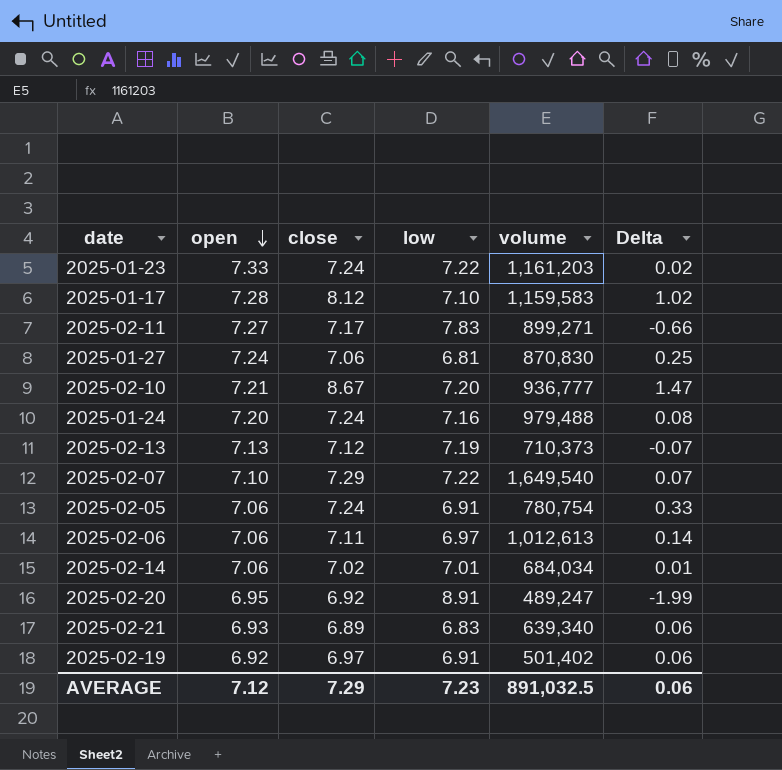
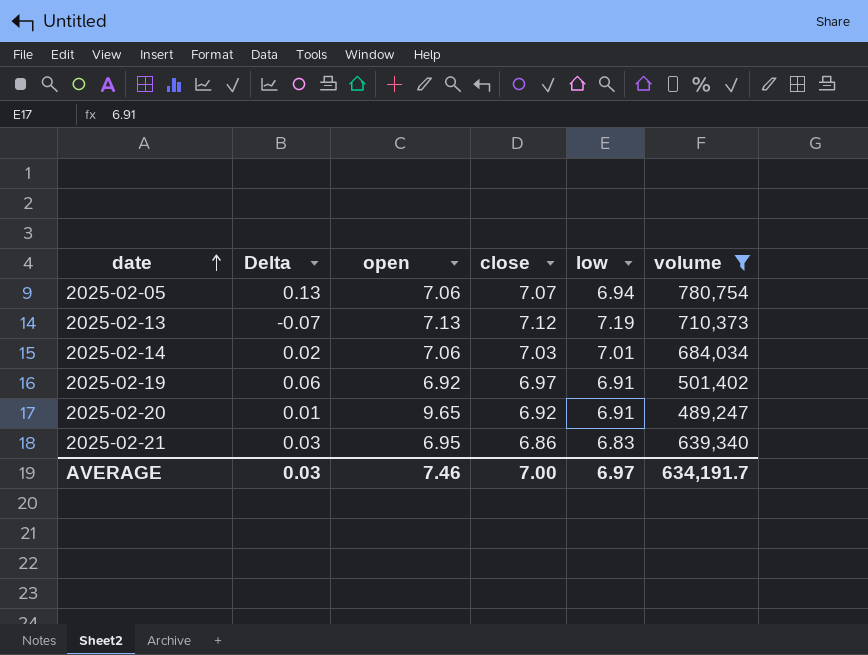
filter: none -> volume <= 780,754
row order: open descending -> date ascending
column Delta | position: 6 -> 2
2025-02-05 | Delta: 0.33 -> 0.13
2025-02-05 | close: 7.24 -> 7.07
2025-02-05 | low: 6.91 -> 6.94
2025-02-14 | Delta: 0.01 -> 0.02
2025-02-14 | close: 7.02 -> 7.03
2025-02-20 | Delta: -1.99 -> 0.01
2025-02-20 | open: 6.95 -> 9.65
2025-02-20 | low: 8.91 -> 6.91
2025-02-21 | Delta: 0.06 -> 0.03
2025-02-21 | open: 6.93 -> 6.95
2025-02-21 | close: 6.89 -> 6.86
AVERAGE | Delta: 0.06 -> 0.03
AVERAGE | open: 7.12 -> 7.46
AVERAGE | close: 7.29 -> 7.00
AVERAGE | low: 7.23 -> 6.97
AVERAGE | volume: 891,032.5 -> 634,191.7

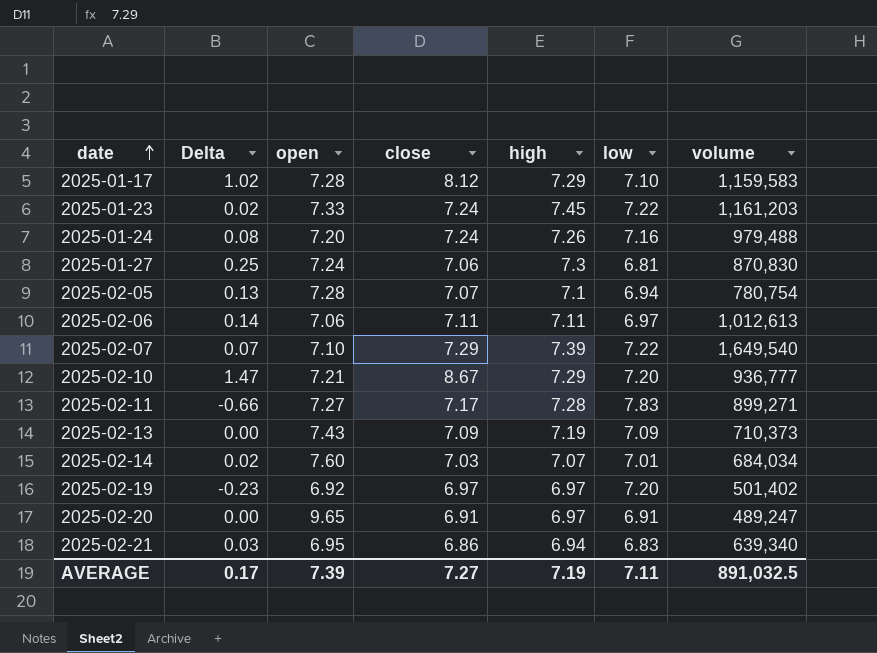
filter: volume <= 780,754 -> none
column high | position: none -> 5
2025-02-05 | open: 7.06 -> 7.28
2025-02-13 | Delta: -0.07 -> 0.00
2025-02-13 | open: 7.13 -> 7.43
2025-02-13 | close: 7.12 -> 7.09
2025-02-13 | low: 7.19 -> 7.09
2025-02-14 | open: 7.06 -> 7.60
2025-02-19 | Delta: 0.06 -> -0.23
2025-02-19 | low: 6.91 -> 7.20
2025-02-20 | Delta: 0.01 -> 0.00
2025-02-20 | close: 6.92 -> 6.91
AVERAGE | Delta: 0.03 -> 0.17
AVERAGE | open: 7.46 -> 7.39
AVERAGE | close: 7.00 -> 7.27
AVERAGE | low: 6.97 -> 7.11
AVERAGE | volume: 634,191.7 -> 891,032.5

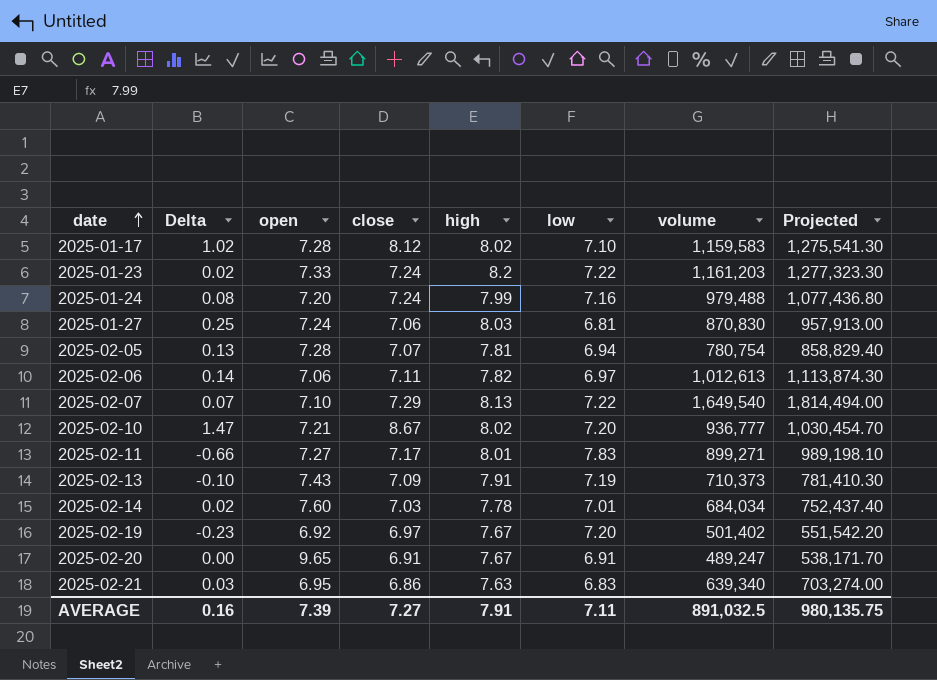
column Projected | formula: none -> [volume] * 1.1
2025-01-17 | high: 7.29 -> 8.02
2025-01-23 | high: 7.45 -> 8.2
2025-01-24 | high: 7.26 -> 7.99
2025-01-27 | high: 7.3 -> 8.03
2025-02-05 | high: 7.1 -> 7.81
2025-02-06 | high: 7.11 -> 7.82
2025-02-07 | high: 7.39 -> 8.13
2025-02-10 | high: 7.29 -> 8.02
2025-02-11 | high: 7.28 -> 8.01
2025-02-13 | Delta: 0.00 -> -0.10
2025-02-13 | high: 7.19 -> 7.91
2025-02-13 | low: 7.09 -> 7.19
2025-02-14 | high: 7.07 -> 7.78
2025-02-19 | high: 6.97 -> 7.67
2025-02-20 | high: 6.97 -> 7.67
2025-02-21 | high: 6.94 -> 7.63
AVERAGE | Delta: 0.17 -> 0.16
AVERAGE | high: 7.19 -> 7.91

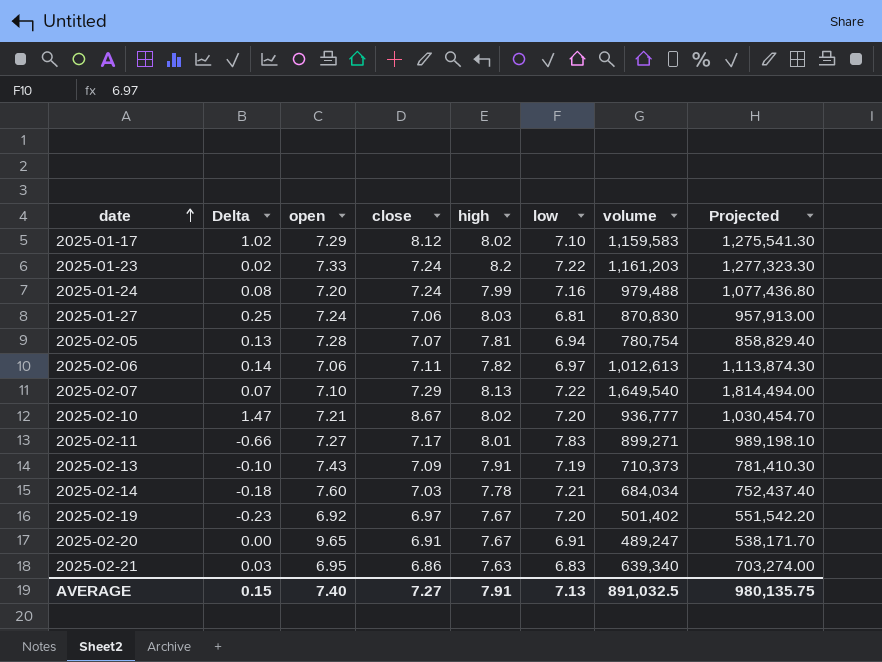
2025-01-17 | open: 7.28 -> 7.29
2025-02-14 | Delta: 0.02 -> -0.18
2025-02-14 | low: 7.01 -> 7.21
AVERAGE | Delta: 0.16 -> 0.15
AVERAGE | open: 7.39 -> 7.40
AVERAGE | low: 7.11 -> 7.13

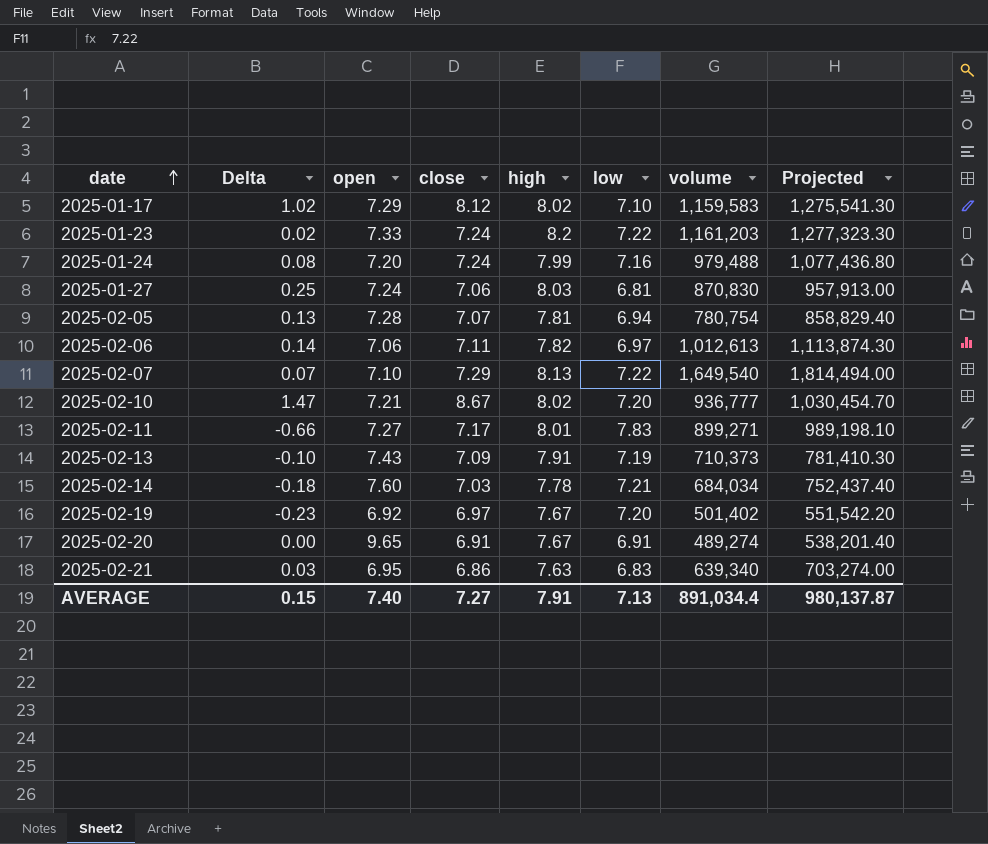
2025-02-20 | volume: 489,247 -> 489,274
2025-02-20 | Projected: 538,171.70 -> 538,201.40
AVERAGE | volume: 891,032.5 -> 891,034.4
AVERAGE | Projected: 980,135.75 -> 980,137.87

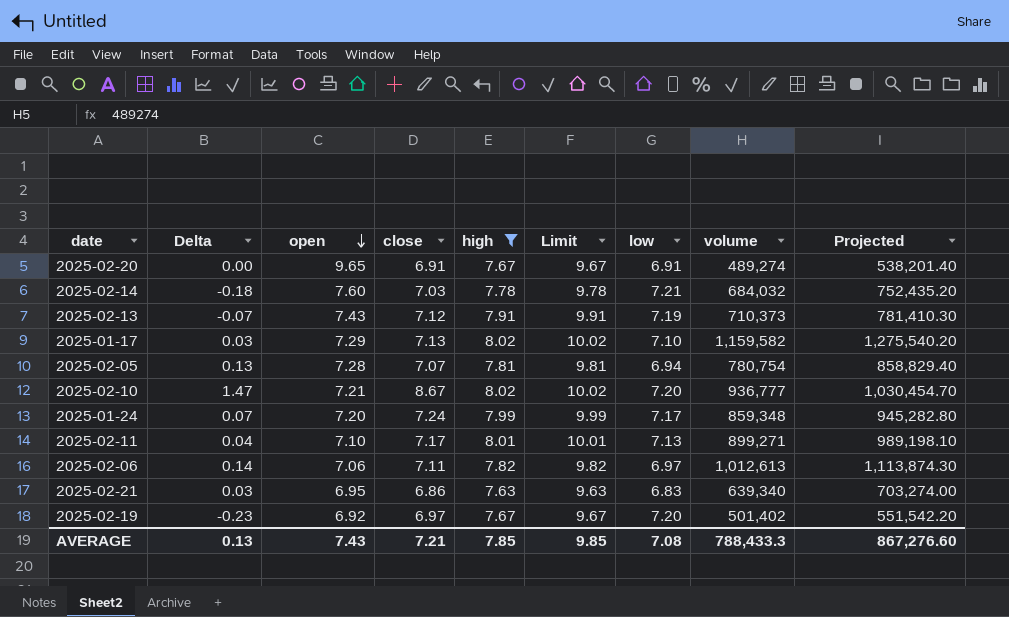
filter: none -> high <= 8.02
row order: date ascending -> open descending
column Limit | formula: none -> [high] + 2
2025-02-14 | volume: 684,034 -> 684,032
2025-02-14 | Projected: 752,437.40 -> 752,435.20
2025-02-13 | Delta: -0.10 -> -0.07
2025-02-13 | close: 7.09 -> 7.12
2025-01-17 | Delta: 1.02 -> 0.03
2025-01-17 | close: 8.12 -> 7.13
2025-01-17 | volume: 1,159,583 -> 1,159,582
2025-01-17 | Projected: 1,275,541.30 -> 1,275,540.20
2025-01-24 | Delta: 0.08 -> 0.07
2025-01-24 | low: 7.16 -> 7.17
2025-01-24 | volume: 979,488 -> 859,348
2025-01-24 | Projected: 1,077,436.80 -> 945,282.80
2025-02-11 | Delta: -0.66 -> 0.04
2025-02-11 | open: 7.27 -> 7.10
2025-02-11 | low: 7.83 -> 7.13
AVERAGE | Delta: 0.15 -> 0.13
AVERAGE | open: 7.40 -> 7.43
AVERAGE | close: 7.27 -> 7.21
AVERAGE | high: 7.91 -> 7.85
AVERAGE | low: 7.13 -> 7.08
AVERAGE | volume: 891,034.4 -> 788,433.3
AVERAGE | Projected: 980,137.87 -> 867,276.60

